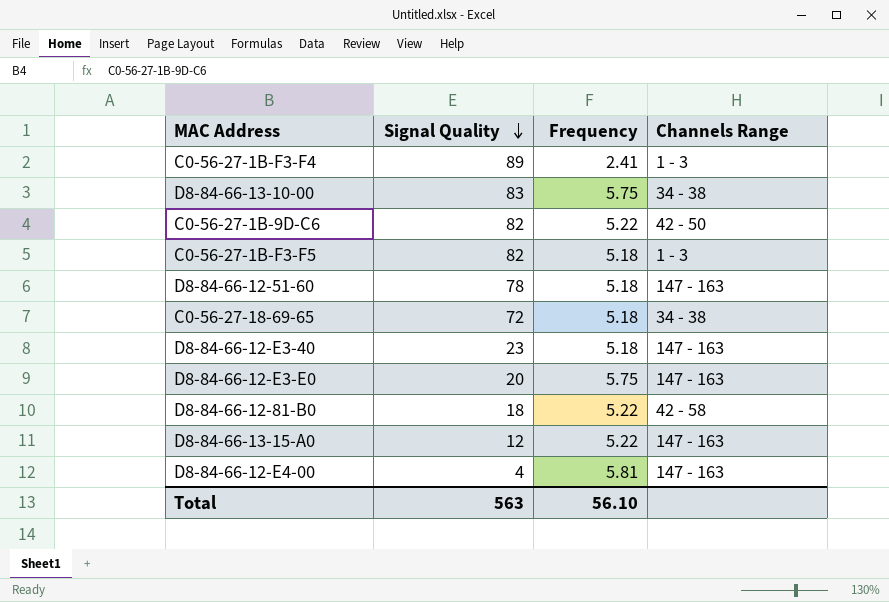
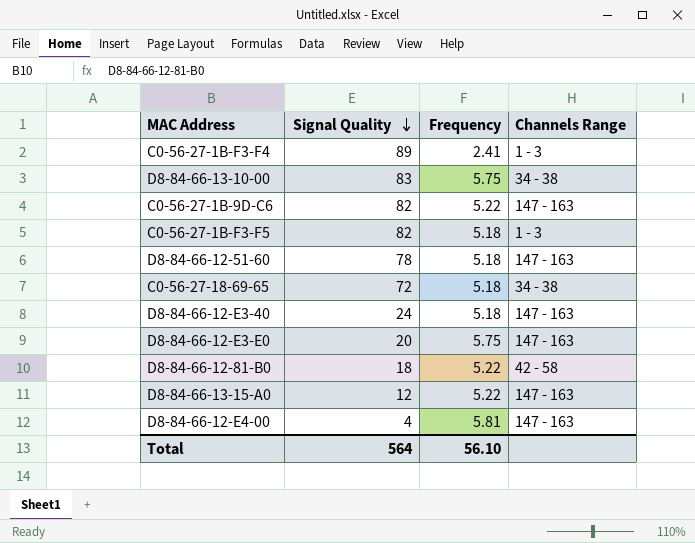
C0-56-27-1B-9D-C6 | Channels Range: 42 - 50 -> 147 - 163
D8-84-66-12-E3-40 | Signal Quality: 23 -> 24
Total | Signal Quality: 563 -> 564

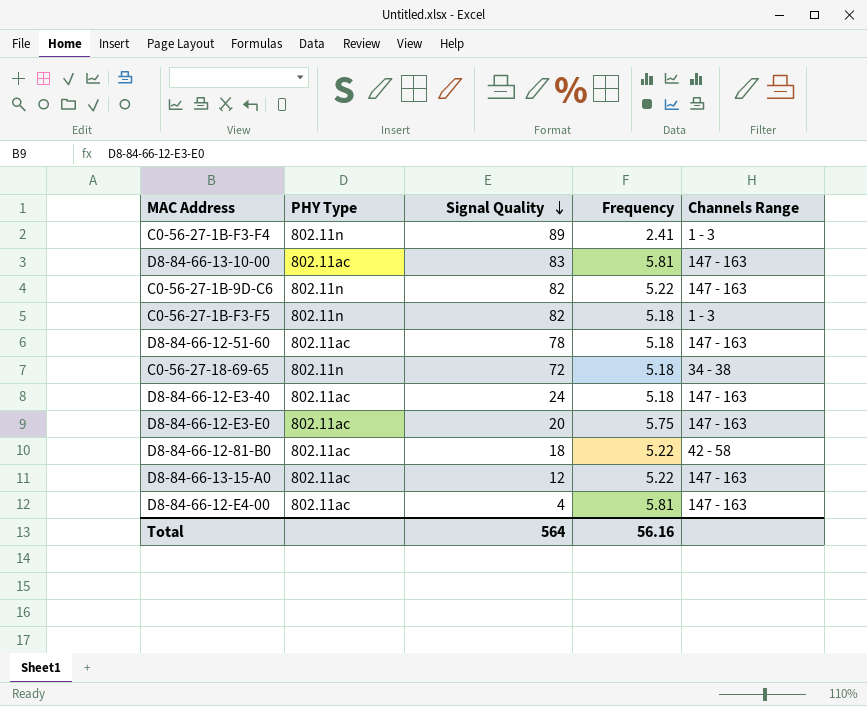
column PHY Type | position: none -> 2
D8-84-66-13-10-00 | Frequency: 5.75 -> 5.81
D8-84-66-13-10-00 | Channels Range: 34 - 38 -> 147 - 163
Total | Frequency: 56.10 -> 56.16

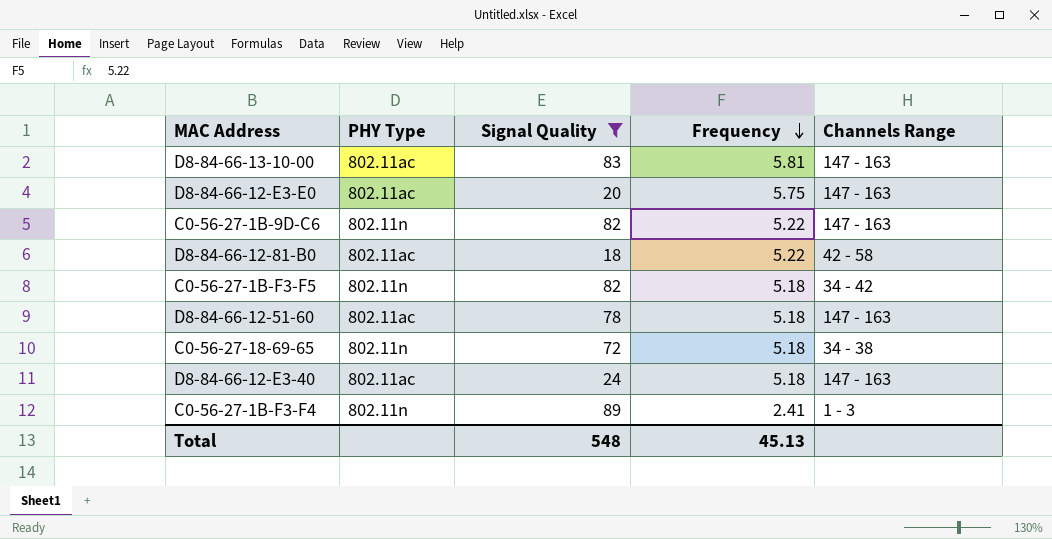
filter: none -> Signal Quality >= 18
row order: Signal Quality descending -> Frequency descending
C0-56-27-1B-F3-F5 | Channels Range: 1 - 3 -> 34 - 42
Total | Signal Quality: 564 -> 548
Total | Frequency: 56.16 -> 45.13

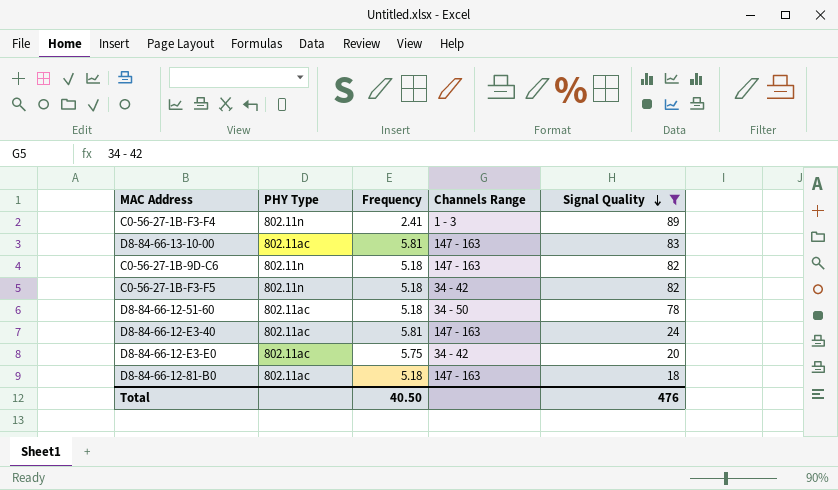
row order: Frequency descending -> Signal Quality descending
column Signal Quality | position: 3 -> 5
row C0-56-27-18-69-65: 802.11n | 72 | 5.18 | 34 - 38 -> none
C0-56-27-1B-9D-C6 | Frequency: 5.22 -> 5.18
D8-84-66-12-51-60 | Channels Range: 147 - 163 -> 34 - 50
D8-84-66-12-E3-40 | Frequency: 5.18 -> 5.81
D8-84-66-12-E3-E0 | Channels Range: 147 - 163 -> 34 - 42
D8-84-66-12-81-B0 | Frequency: 5.22 -> 5.18
D8-84-66-12-81-B0 | Channels Range: 42 - 58 -> 147 - 163
Total | Frequency: 45.13 -> 40.50
Total | Signal Quality: 548 -> 476

